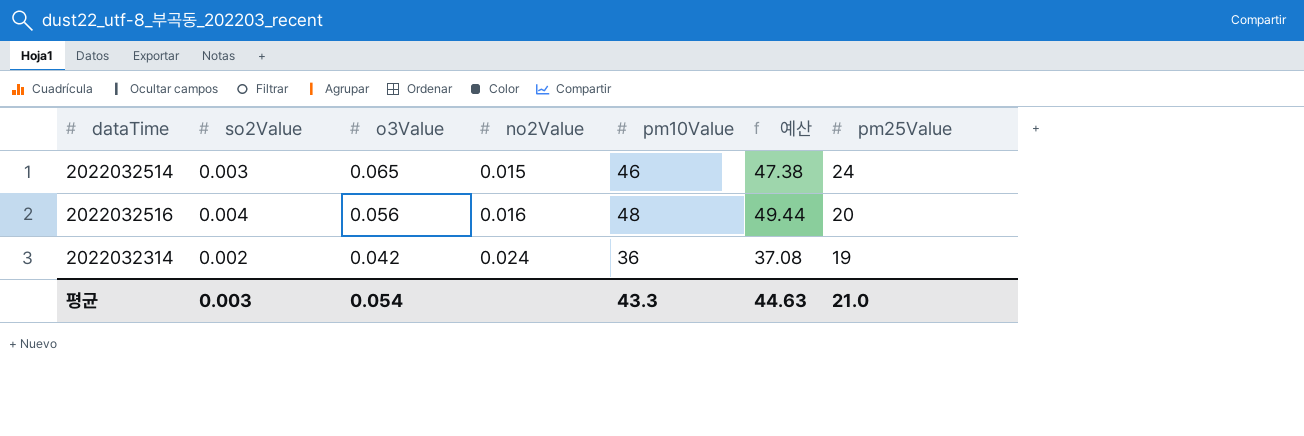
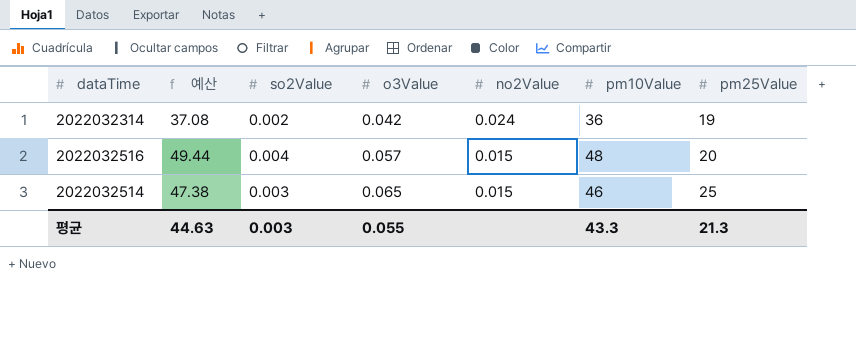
row order: o3Value descending -> o3Value ascending
column 예산 | position: 6 -> 2
2022032516 | o3Value: 0.056 -> 0.057
2022032516 | no2Value: 0.016 -> 0.015
2022032514 | pm25Value: 24 -> 25
평균 | o3Value: 0.054 -> 0.055
평균 | pm25Value: 21.0 -> 21.3

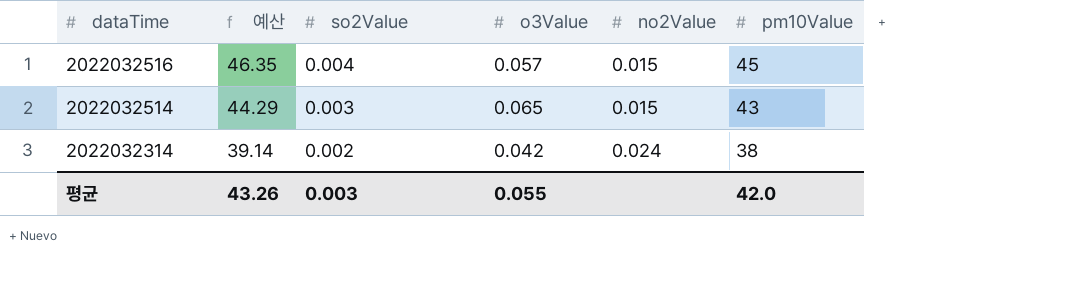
row order: o3Value ascending -> dataTime descending
column pm25Value | position: 7 -> none
2022032516 | 예산: 49.44 -> 46.35
2022032516 | pm10Value: 48 -> 45
2022032514 | 예산: 47.38 -> 44.29
2022032514 | pm10Value: 46 -> 43
2022032314 | 예산: 37.08 -> 39.14
2022032314 | pm10Value: 36 -> 38
평균 | 예산: 44.63 -> 43.26
평균 | pm10Value: 43.3 -> 42.0

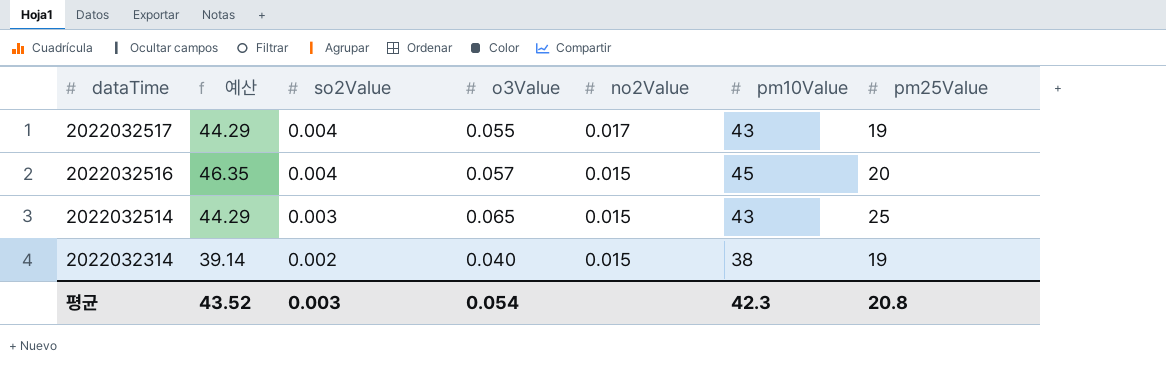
column pm25Value | position: none -> 7
row 2022032517: none -> 44.29 | 0.004 | 0.055 | 0.017 | 43 | 19
2022032314 | o3Value: 0.042 -> 0.040
2022032314 | no2Value: 0.024 -> 0.015
평균 | 예산: 43.26 -> 43.52
평균 | o3Value: 0.055 -> 0.054
평균 | pm10Value: 42.0 -> 42.3

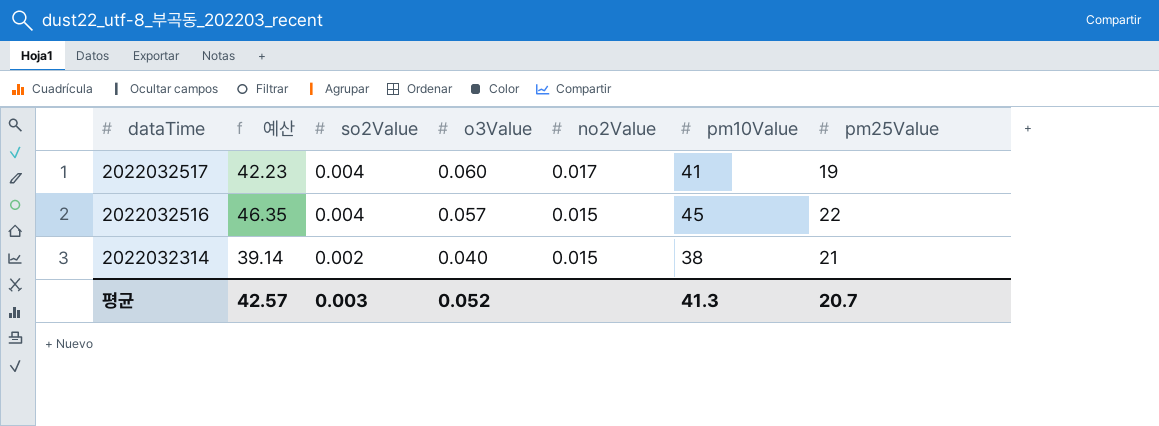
row 2022032514: 44.29 | 0.003 | 0.065 | 0.015 | 43 | 25 -> none
2022032517 | 예산: 44.29 -> 42.23
2022032517 | o3Value: 0.055 -> 0.060
2022032517 | pm10Value: 43 -> 41
2022032516 | pm25Value: 20 -> 22
2022032314 | pm25Value: 19 -> 21
평균 | 예산: 43.52 -> 42.57
평균 | o3Value: 0.054 -> 0.052
평균 | pm10Value: 42.3 -> 41.3
평균 | pm25Value: 20.8 -> 20.7

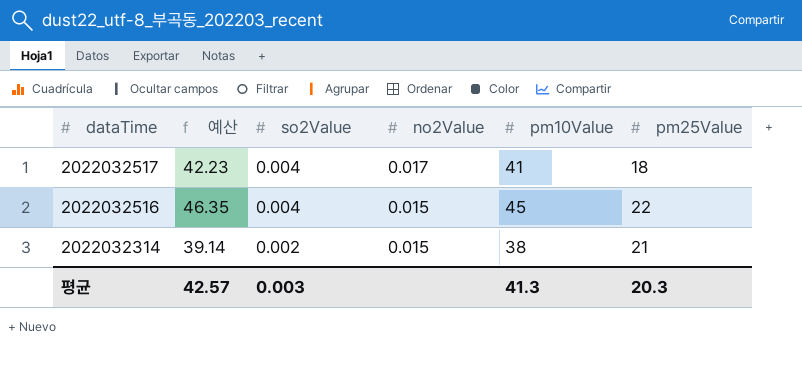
column o3Value | position: 4 -> none
2022032517 | pm25Value: 19 -> 18
평균 | pm25Value: 20.7 -> 20.3

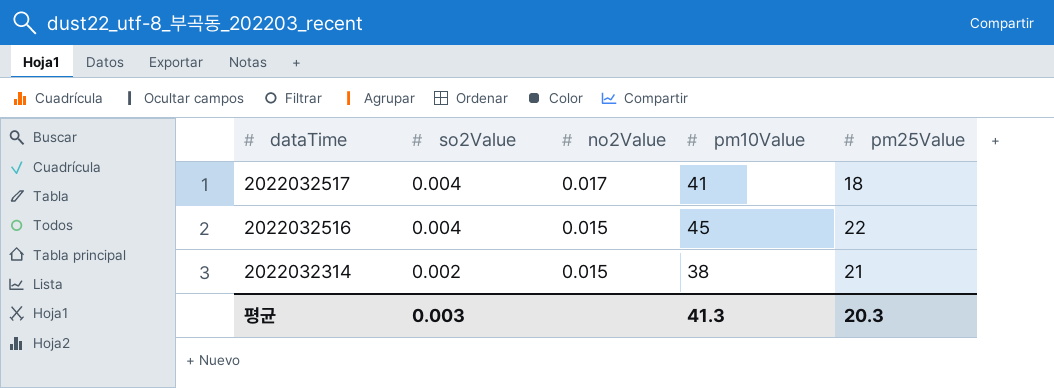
column 예산 | formula: [pm10Value] * 1.03 -> none

